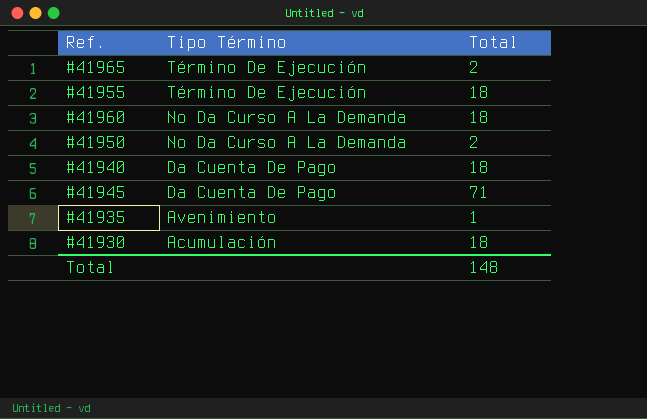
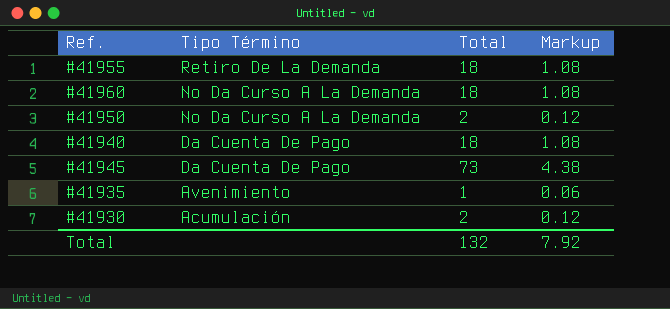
column Markup | formula: none -> [Total] * 0.06
row #41965: Término De Ejecución | 2 -> none
#41955 | Tipo Término: Término De Ejecución -> Retiro De La Demanda
#41945 | Total: 71 -> 73
#41930 | Total: 18 -> 2
Total | Total: 148 -> 132

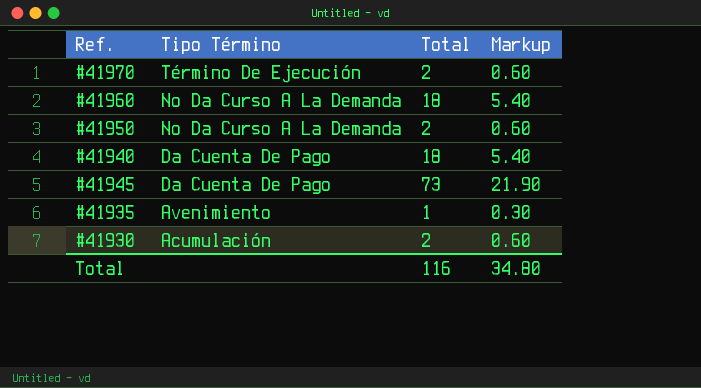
column Markup | formula: [Total] * 0.06 -> [Total] * 0.3
row #41955: Retiro De La Demanda | 18 | 1.08 -> none
row #41970: none -> Término De Ejecución | 2 | 0.60
Total | Total: 132 -> 116
Total | Markup: 7.92 -> 34.80

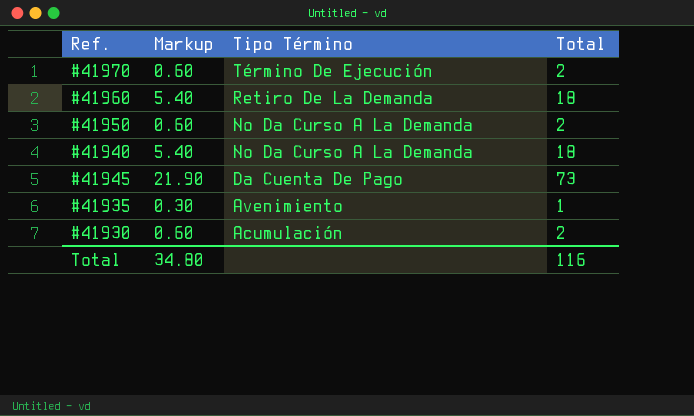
column Markup | position: 4 -> 2
#41960 | Tipo Término: No Da Curso A La Demanda -> Retiro De La Demanda
#41940 | Tipo Término: Da Cuenta De Pago -> No Da Curso A La Demanda

